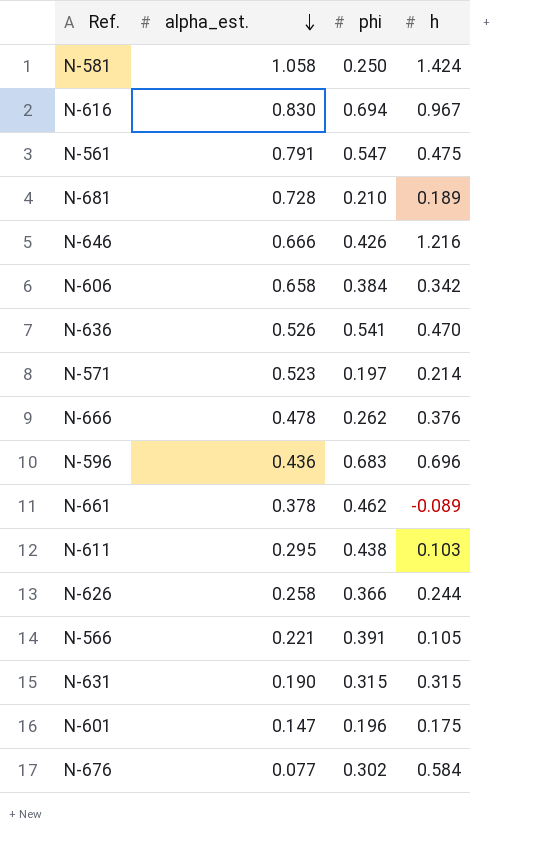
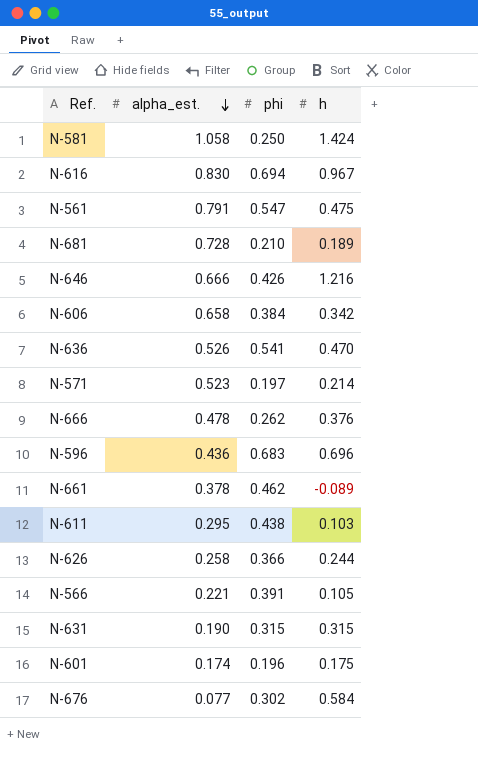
N-601 | alpha_est.: 0.147 -> 0.174

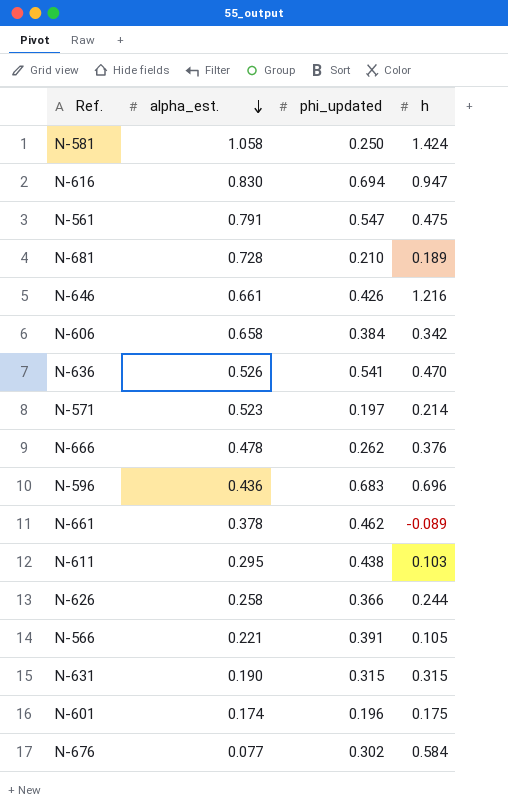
column name: phi -> phi_updated
N-616 | h: 0.967 -> 0.947
N-646 | alpha_est.: 0.666 -> 0.661

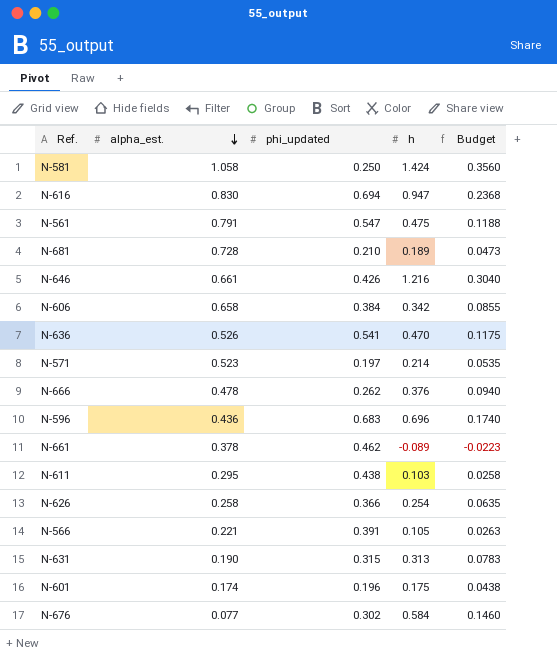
column Budget | formula: none -> [h] * 0.25
N-626 | h: 0.244 -> 0.254
N-631 | h: 0.315 -> 0.313

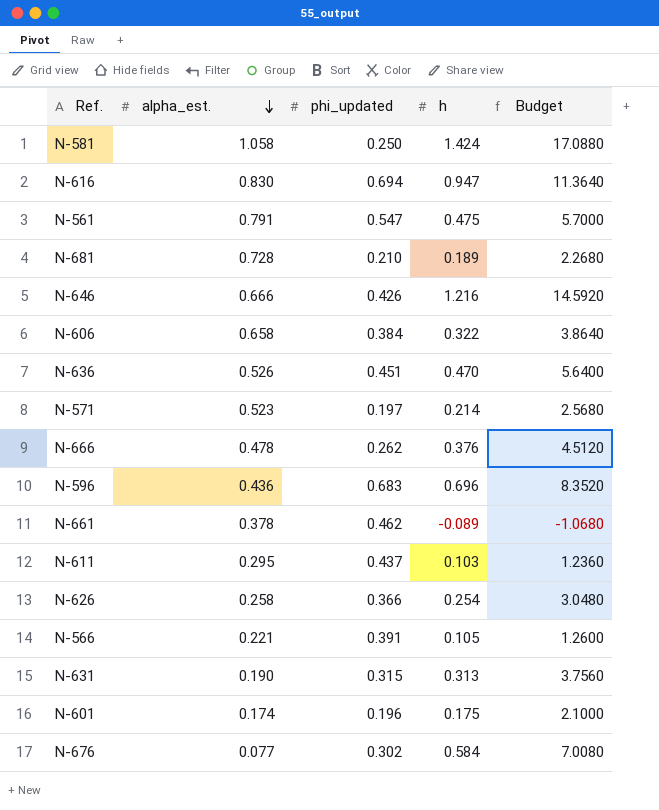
column Budget | formula: [h] * 0.25 -> [h] * 12
N-646 | alpha_est.: 0.661 -> 0.666
N-606 | h: 0.342 -> 0.322
N-636 | phi_updated: 0.541 -> 0.451
N-611 | phi_updated: 0.438 -> 0.437

